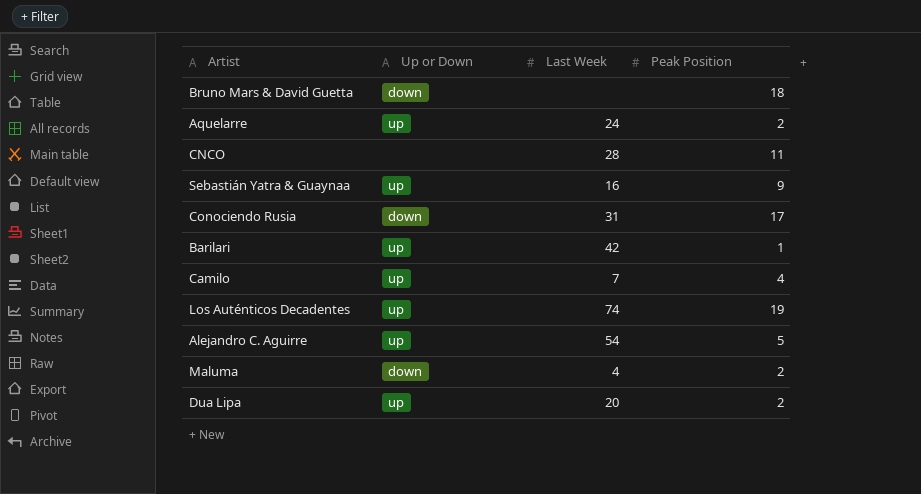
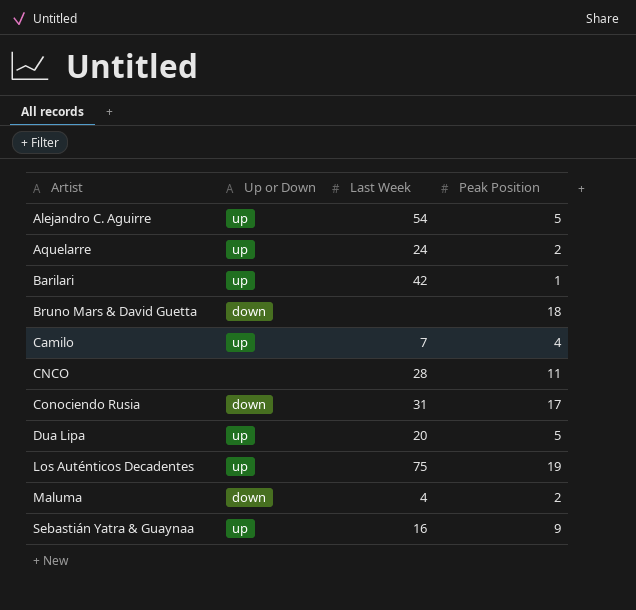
row order: none -> Artist ascending
Dua Lipa | Peak Position: 2 -> 5
Los Auténticos Decadentes | Last Week: 74 -> 75

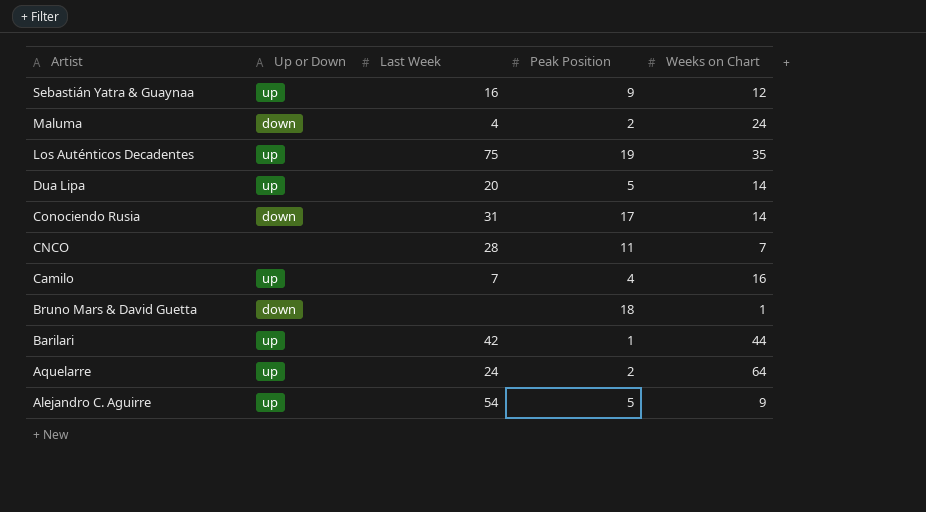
row order: Artist ascending -> Artist descending
column Weeks on Chart | position: none -> 5

